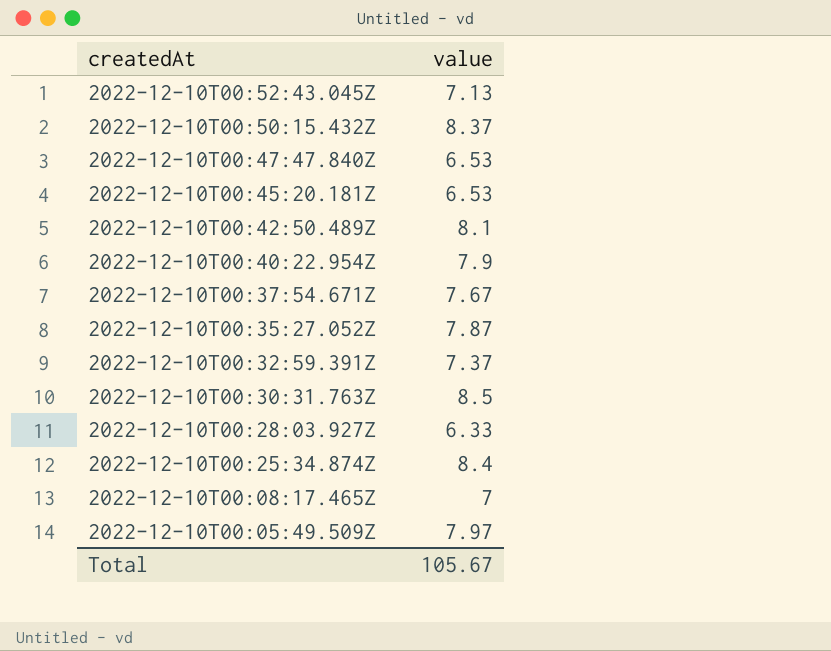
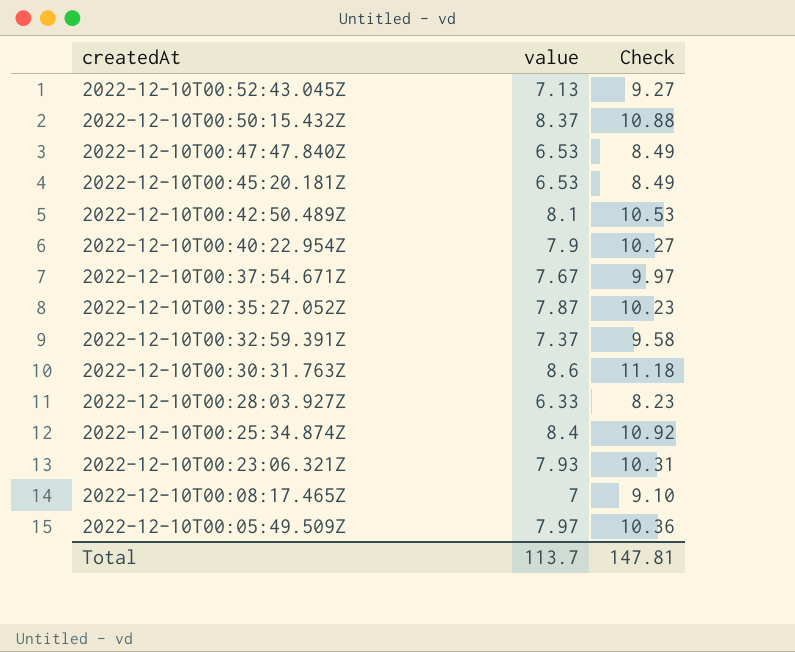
column Check | formula: none -> [value] * 1.3
2022-12-10T00:30:31.763Z | value: 8.5 -> 8.6
row 2022-12-10T00:23:06.321Z: none -> 7.93 | 10.31
Total | value: 105.67 -> 113.7

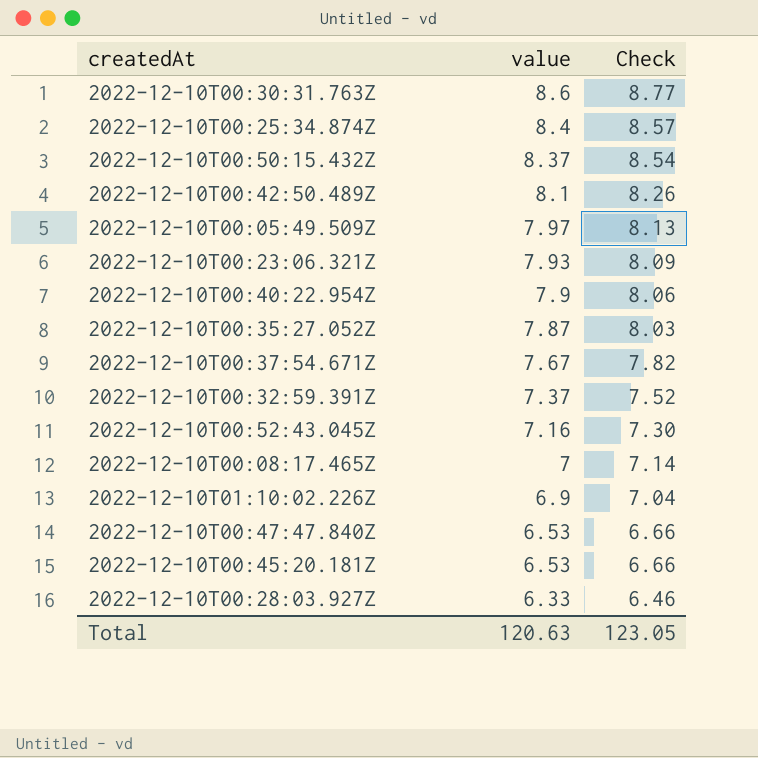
row order: createdAt descending -> value descending
column Check | formula: [value] * 1.3 -> [value] * 1.02
2022-12-10T00:52:43.045Z | value: 7.13 -> 7.16
row 2022-12-10T01:10:02.226Z: none -> 6.9 | 7.04
Total | value: 113.7 -> 120.63
Total | Check: 147.81 -> 123.05

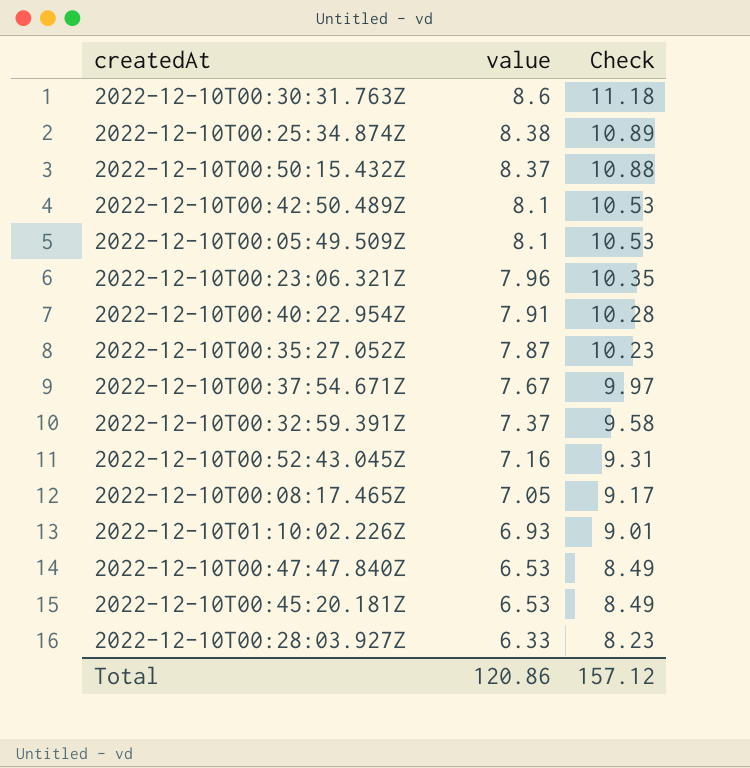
column Check | formula: [value] * 1.02 -> [value] * 1.3
2022-12-10T00:25:34.874Z | value: 8.4 -> 8.38
2022-12-10T00:05:49.509Z | value: 7.97 -> 8.1
2022-12-10T00:23:06.321Z | value: 7.93 -> 7.96
2022-12-10T00:40:22.954Z | value: 7.9 -> 7.91
2022-12-10T00:08:17.465Z | value: 7 -> 7.05
2022-12-10T01:10:02.226Z | value: 6.9 -> 6.93
Total | value: 120.63 -> 120.86
Total | Check: 123.05 -> 157.12

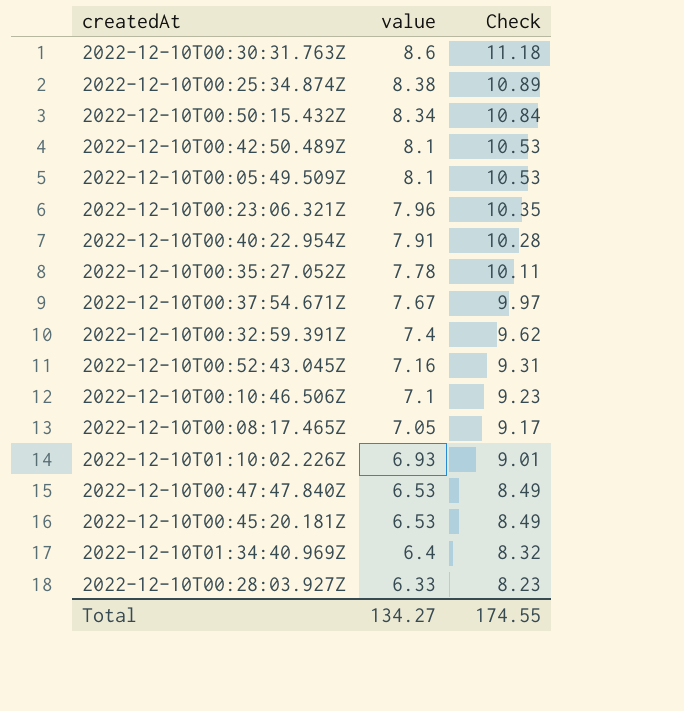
2022-12-10T00:50:15.432Z | value: 8.37 -> 8.34
2022-12-10T00:50:15.432Z | Check: 10.88 -> 10.84
2022-12-10T00:35:27.052Z | value: 7.87 -> 7.78
2022-12-10T00:35:27.052Z | Check: 10.23 -> 10.11
2022-12-10T00:32:59.391Z | value: 7.37 -> 7.4
2022-12-10T00:32:59.391Z | Check: 9.58 -> 9.62
row 2022-12-10T00:10:46.506Z: none -> 7.1 | 9.23
row 2022-12-10T01:34:40.969Z: none -> 6.4 | 8.32
Total | value: 120.86 -> 134.27
Total | Check: 157.12 -> 174.55

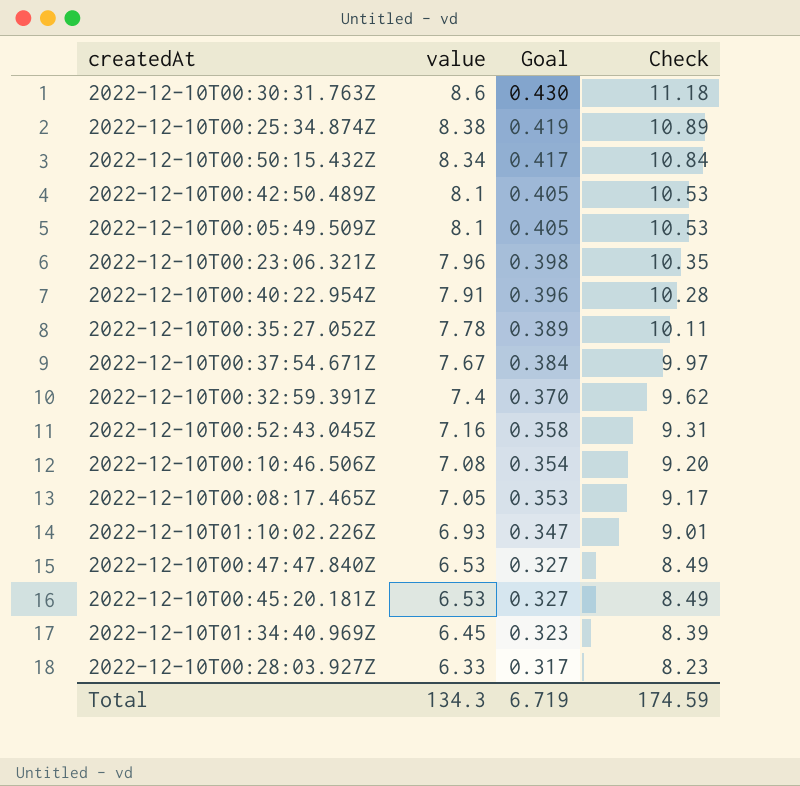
column Goal | formula: none -> [value] * 0.05
2022-12-10T00:10:46.506Z | value: 7.1 -> 7.08
2022-12-10T00:10:46.506Z | Check: 9.23 -> 9.20
2022-12-10T01:34:40.969Z | value: 6.4 -> 6.45
2022-12-10T01:34:40.969Z | Check: 8.32 -> 8.39
Total | value: 134.27 -> 134.3
Total | Check: 174.55 -> 174.59

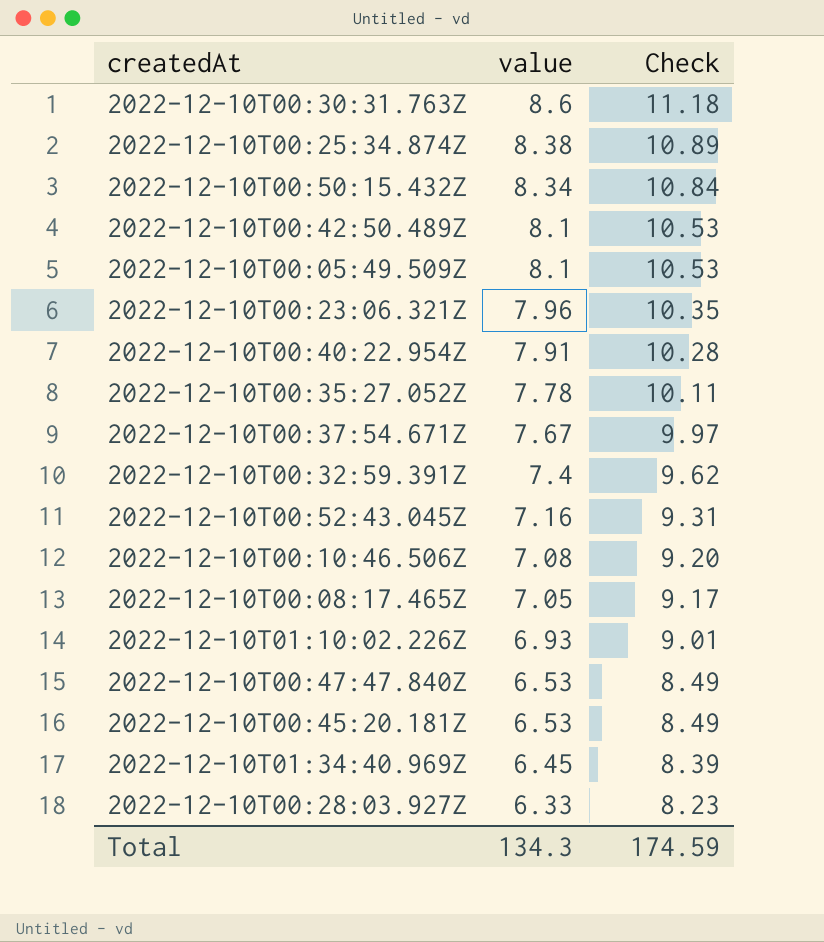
column Goal | formula: [value] * 0.05 -> none

